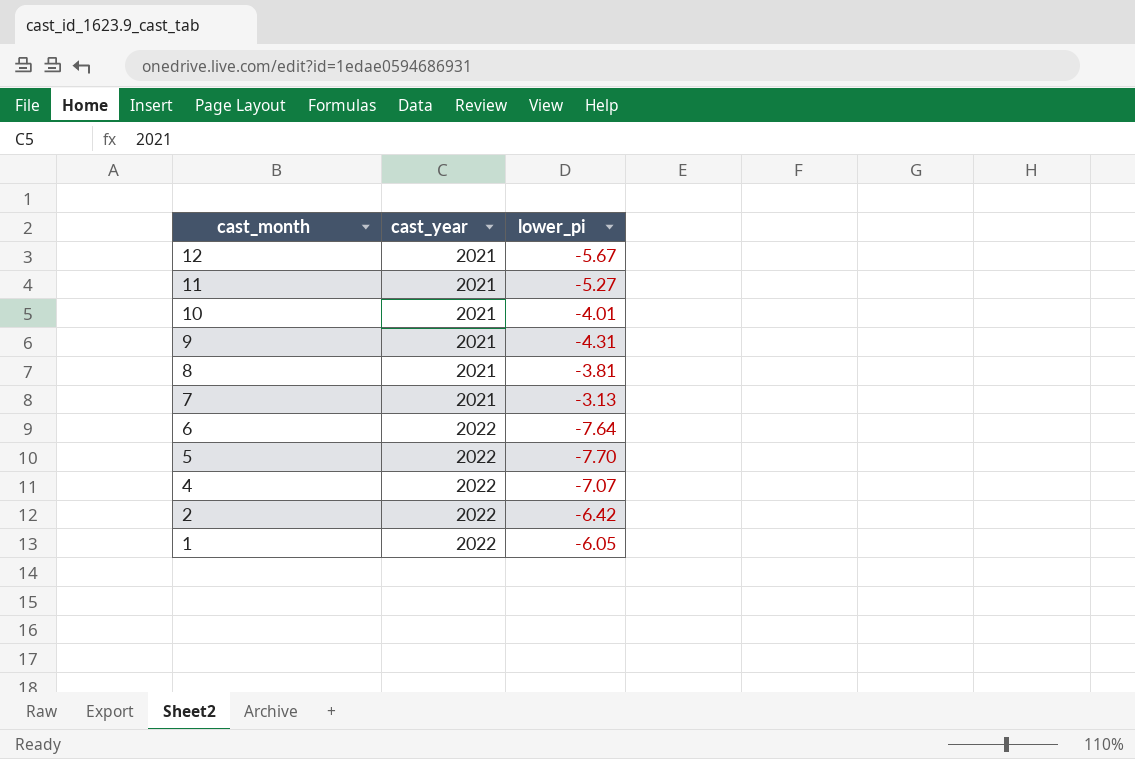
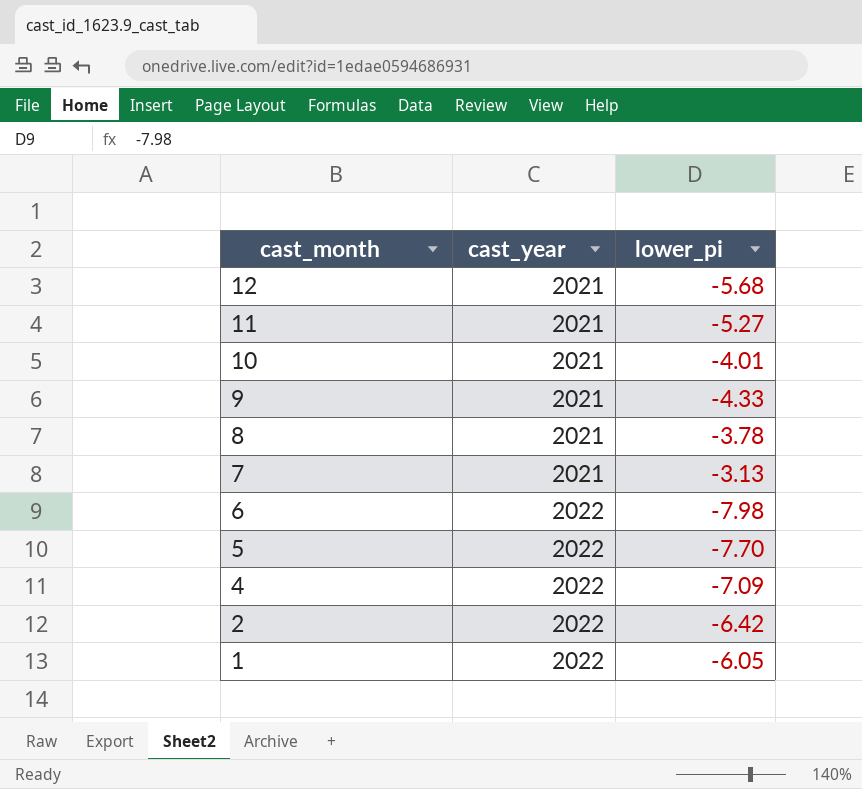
12 | lower_pi: -5.67 -> -5.68
9 | lower_pi: -4.31 -> -4.33
8 | lower_pi: -3.81 -> -3.78
6 | lower_pi: -7.64 -> -7.98
4 | lower_pi: -7.07 -> -7.09

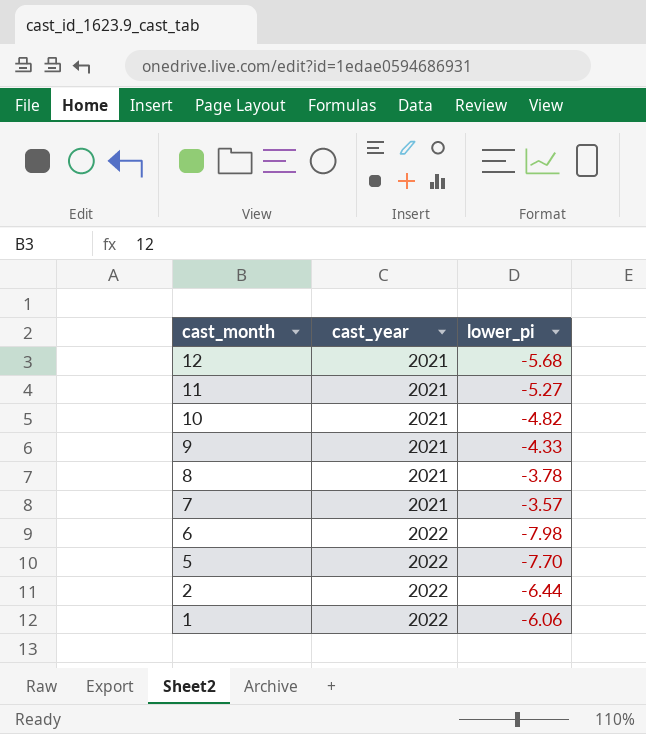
row 4: 2022 | -7.09 -> none
10 | lower_pi: -4.01 -> -4.82
7 | lower_pi: -3.13 -> -3.57
2 | lower_pi: -6.42 -> -6.44
1 | lower_pi: -6.05 -> -6.06

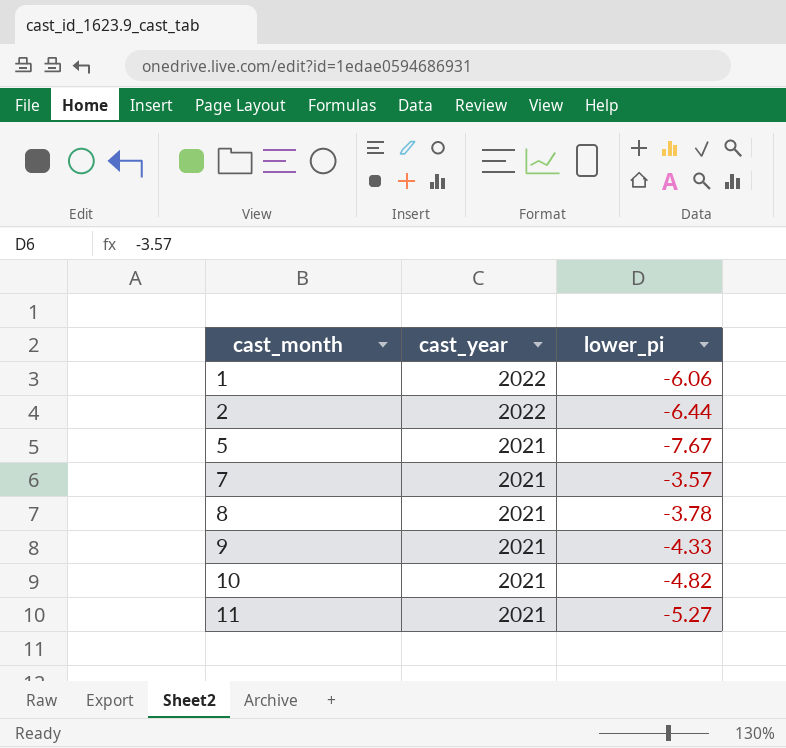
row order: cast_month descending -> cast_month ascending
row 12: 2021 | -5.68 -> none
row 6: 2022 | -7.98 -> none
5 | cast_year: 2022 -> 2021
5 | lower_pi: -7.70 -> -7.67

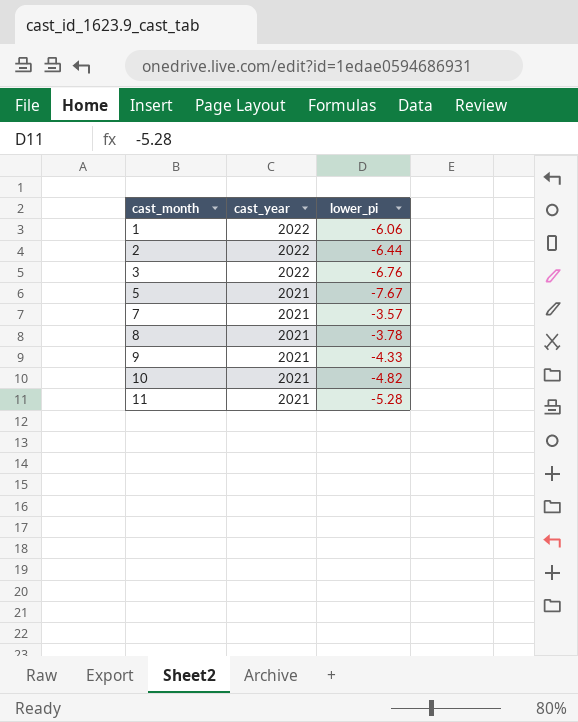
row 3: none -> 2022 | -6.76
11 | lower_pi: -5.27 -> -5.28

